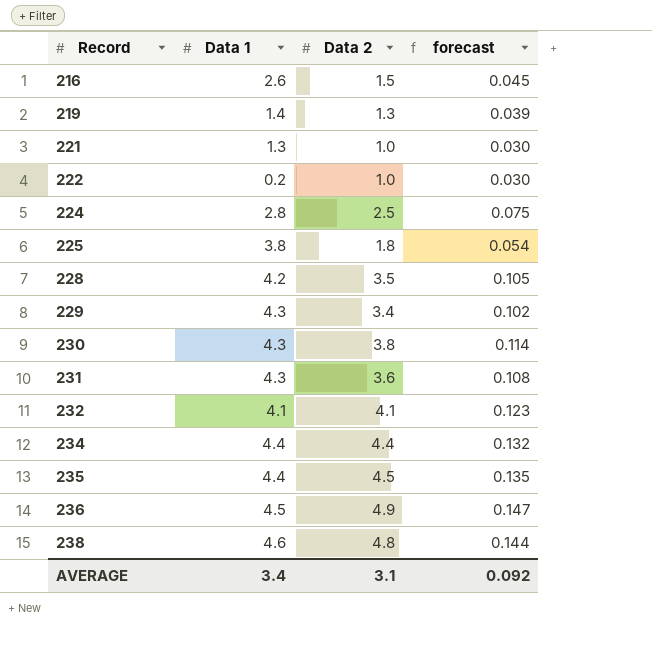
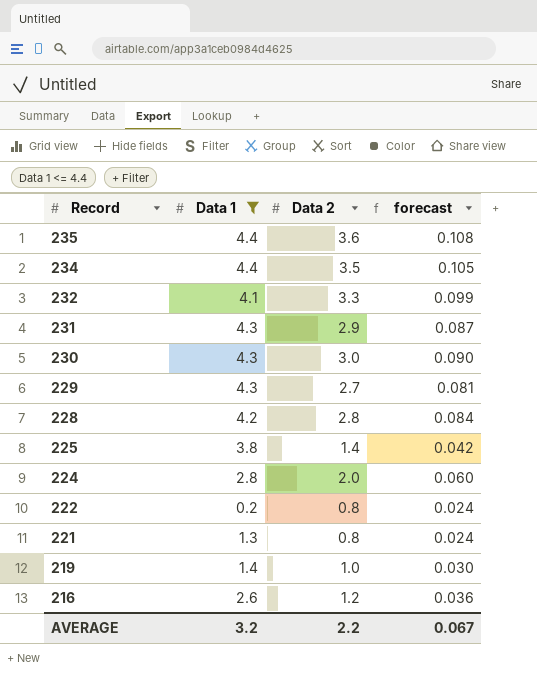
filter: none -> Data 1 <= 4.4
row order: Record ascending -> Record descending
235 | Data 2: 4.5 -> 3.6
235 | forecast: 0.135 -> 0.108
234 | Data 2: 4.4 -> 3.5
234 | forecast: 0.132 -> 0.105
232 | Data 2: 4.1 -> 3.3
232 | forecast: 0.123 -> 0.099
231 | Data 2: 3.6 -> 2.9
231 | forecast: 0.108 -> 0.087
230 | Data 2: 3.8 -> 3.0
230 | forecast: 0.114 -> 0.090
229 | Data 2: 3.4 -> 2.7
229 | forecast: 0.102 -> 0.081
228 | Data 2: 3.5 -> 2.8
228 | forecast: 0.105 -> 0.084
225 | Data 2: 1.8 -> 1.4
225 | forecast: 0.054 -> 0.042
224 | Data 2: 2.5 -> 2.0
224 | forecast: 0.075 -> 0.060
222 | Data 2: 1.0 -> 0.8
222 | forecast: 0.030 -> 0.024
221 | Data 2: 1.0 -> 0.8
221 | forecast: 0.030 -> 0.024
219 | Data 2: 1.3 -> 1.0
219 | forecast: 0.039 -> 0.030
216 | Data 2: 1.5 -> 1.2
216 | forecast: 0.045 -> 0.036
AVERAGE | Data 1: 3.4 -> 3.2
AVERAGE | Data 2: 3.1 -> 2.2
AVERAGE | forecast: 0.092 -> 0.067

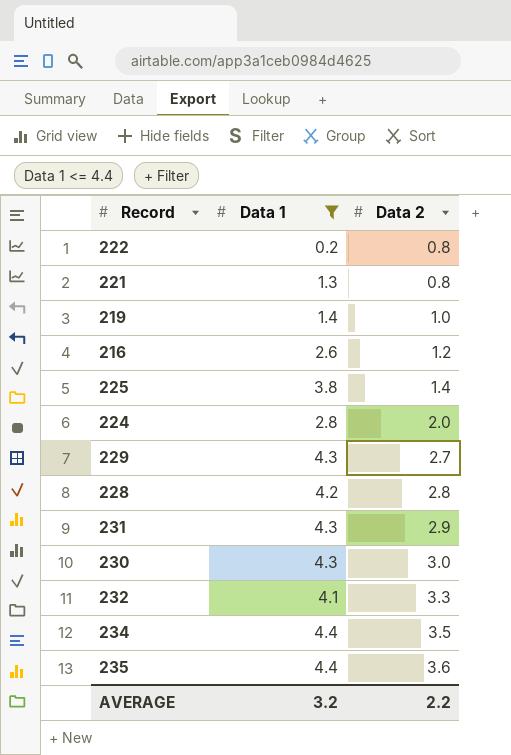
row order: Record descending -> Data 2 ascending
column forecast | formula: [Data 2] * 0.03 -> none

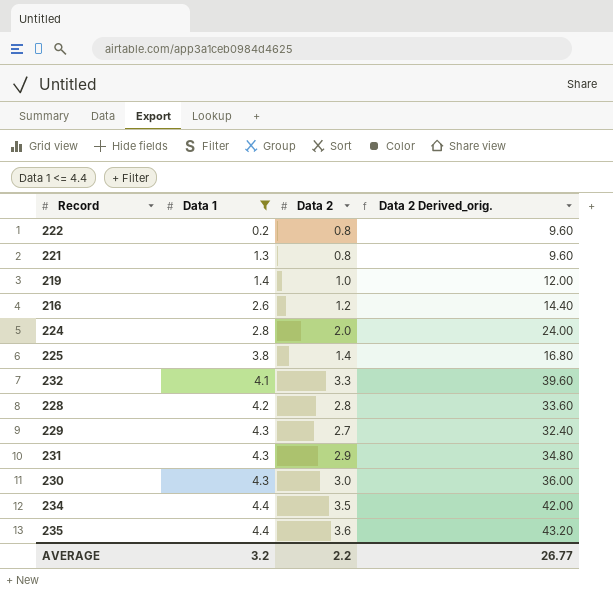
row order: Data 2 ascending -> Data 1 ascending
column Data 2 Derived_orig. | formula: none -> [Data 2] * 12

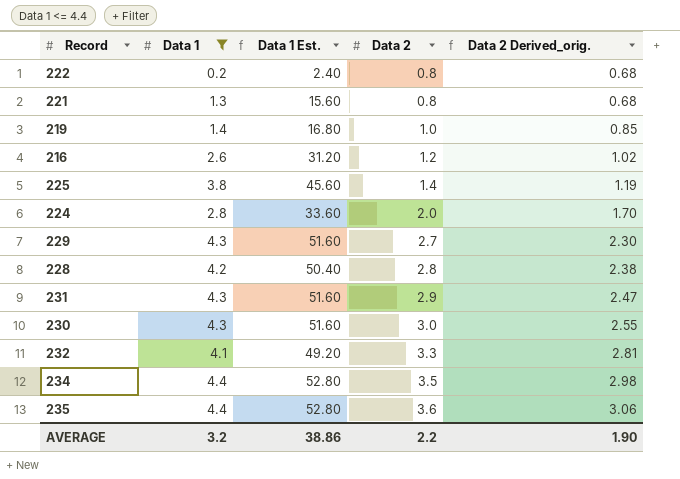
row order: Data 1 ascending -> Data 2 ascending
column Data 1 Est. | formula: none -> [Data 1] * 12
column Data 2 Derived_orig. | formula: [Data 2] * 12 -> [Data 2] * 0.85
AVERAGE | Data 2 Derived_orig.: 26.77 -> 1.90

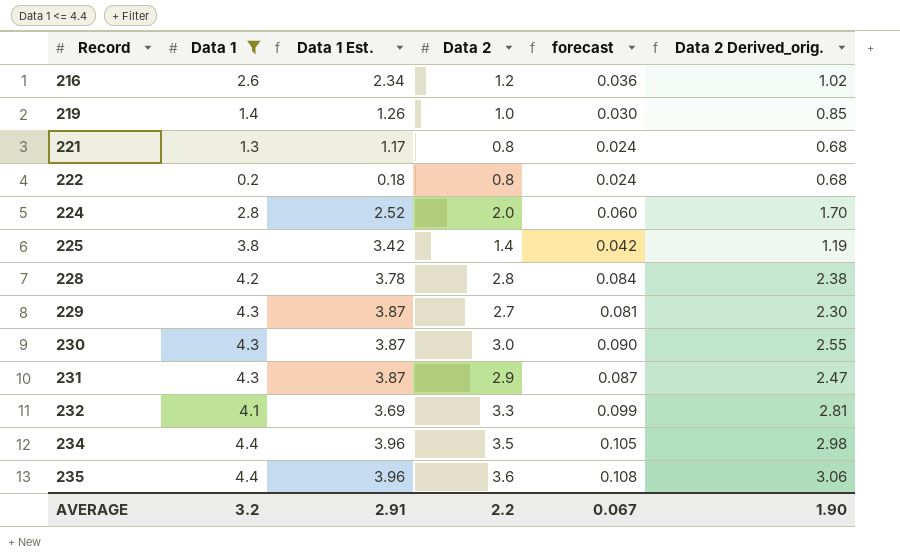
row order: Data 2 ascending -> Record ascending
column Data 1 Est. | formula: [Data 1] * 12 -> [Data 1] * 0.9
column forecast | formula: none -> [Data 2] * 0.03
AVERAGE | Data 1 Est.: 38.86 -> 2.91

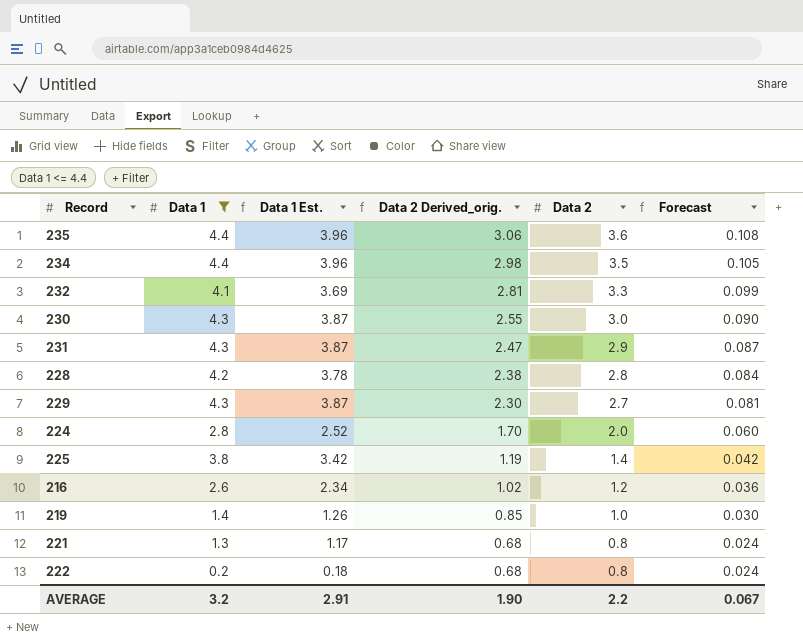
row order: Record ascending -> Data 2 Derived_orig. descending
column Data 2 Derived_orig. | position: 6 -> 4
column name: forecast -> Forecast

